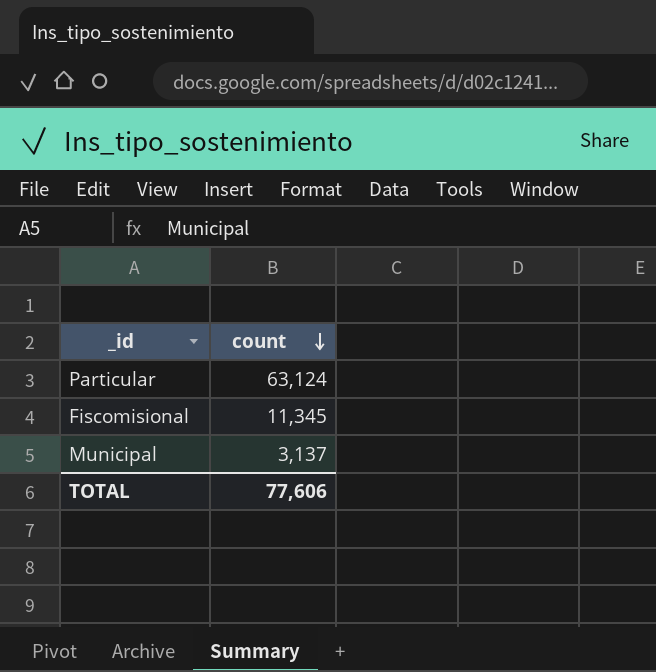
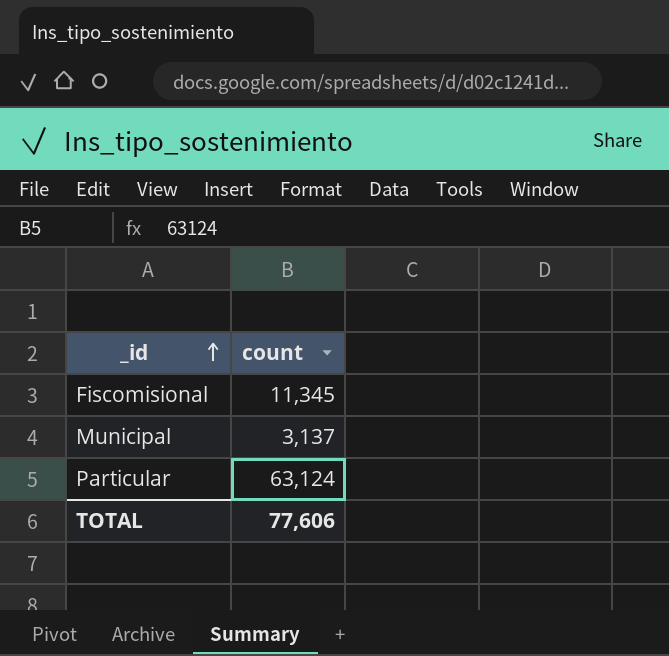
row order: count descending -> _id ascending

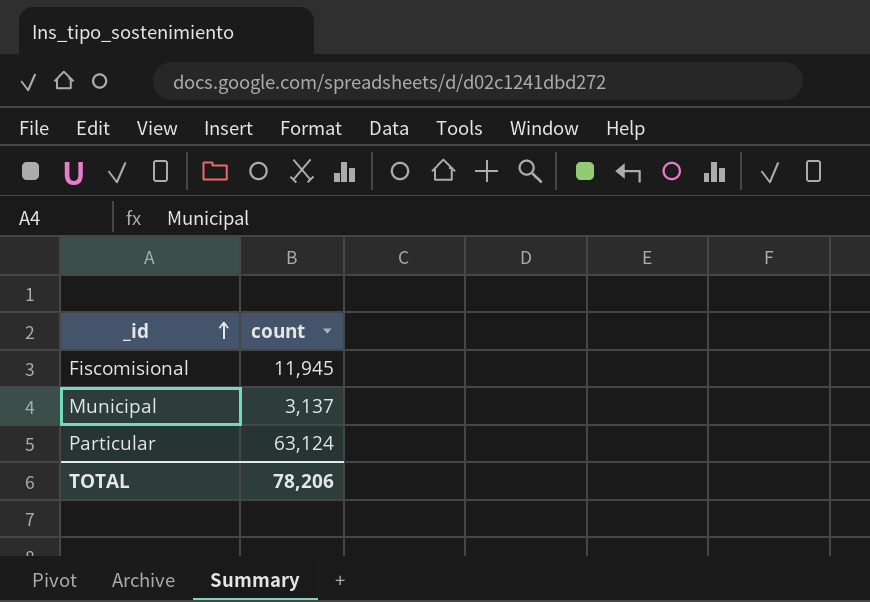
Fiscomisional | count: 11,345 -> 11,945
TOTAL | count: 77,606 -> 78,206

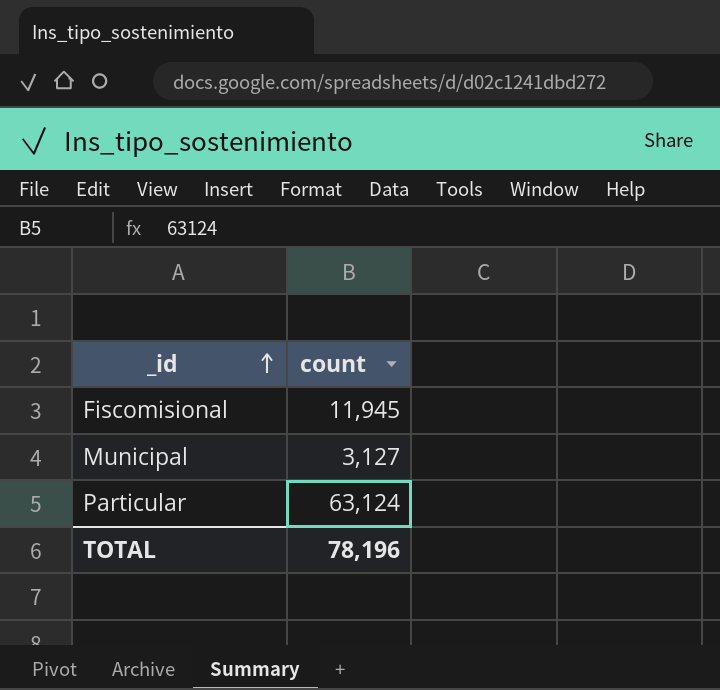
Municipal | count: 3,137 -> 3,127
TOTAL | count: 78,206 -> 78,196

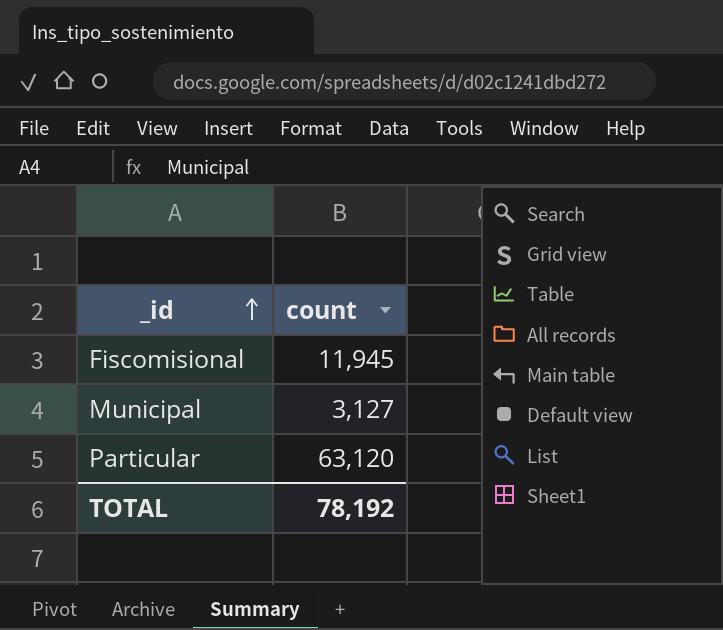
Particular | count: 63,124 -> 63,120
TOTAL | count: 78,196 -> 78,192

